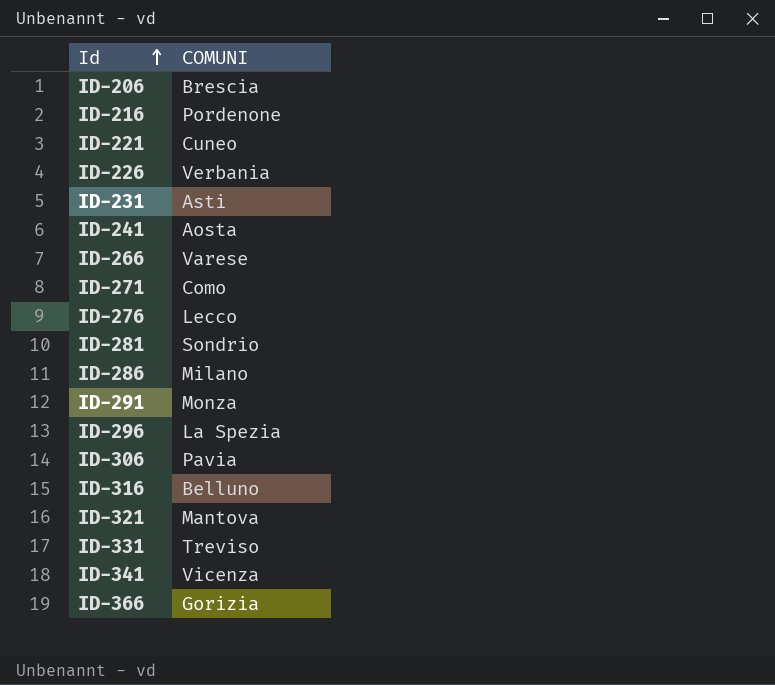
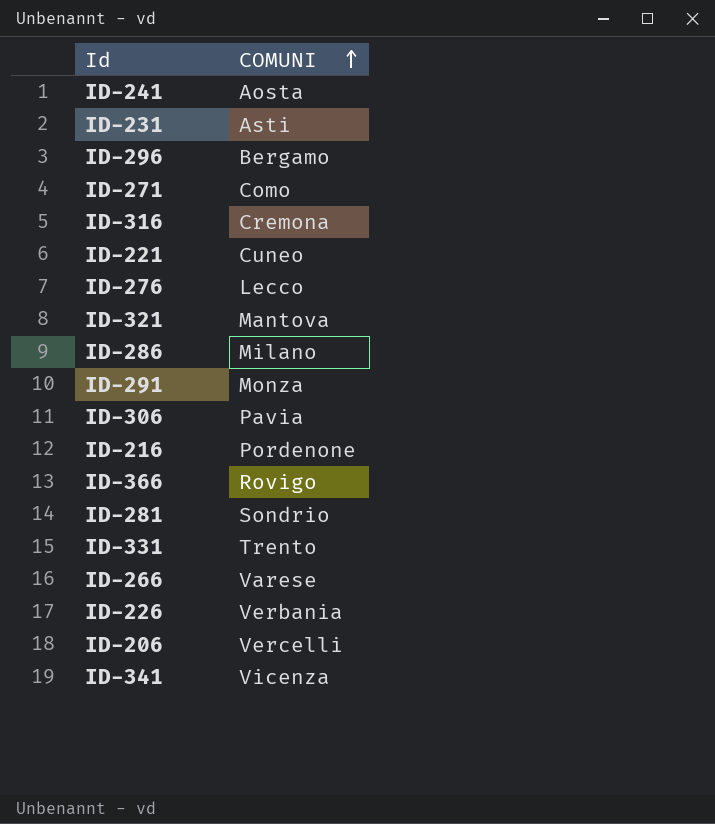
row order: Id ascending -> COMUNI ascending
ID-296 | COMUNI: La Spezia -> Bergamo
ID-316 | COMUNI: Belluno -> Cremona
ID-366 | COMUNI: Gorizia -> Rovigo
ID-331 | COMUNI: Treviso -> Trento
ID-206 | COMUNI: Brescia -> Vercelli

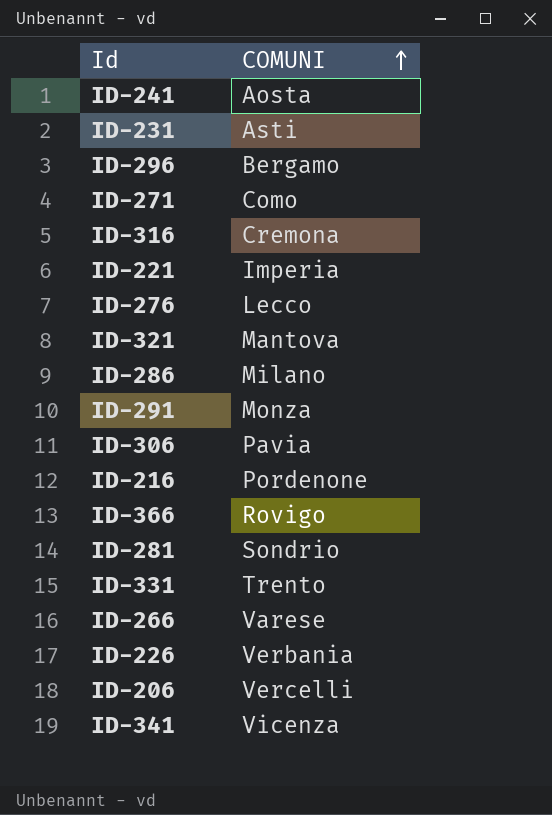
ID-221 | COMUNI: Cuneo -> Imperia

